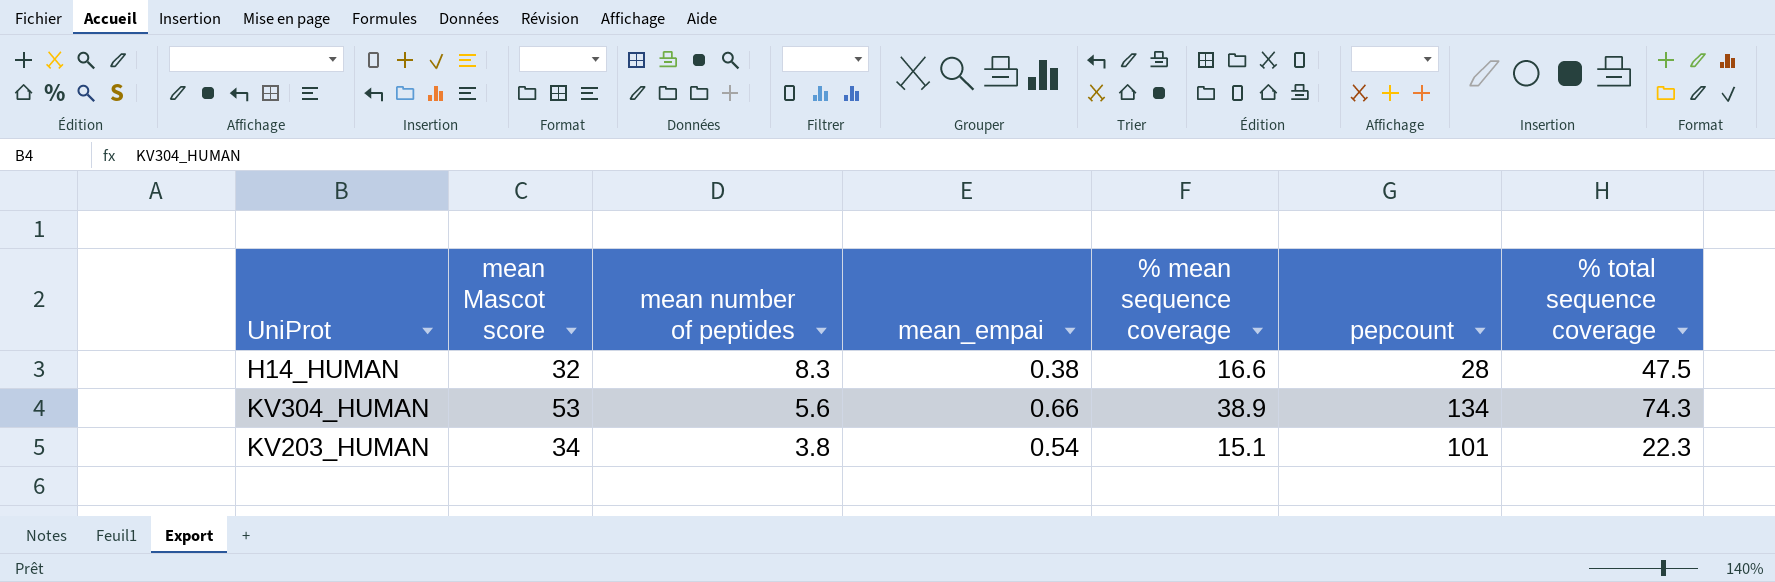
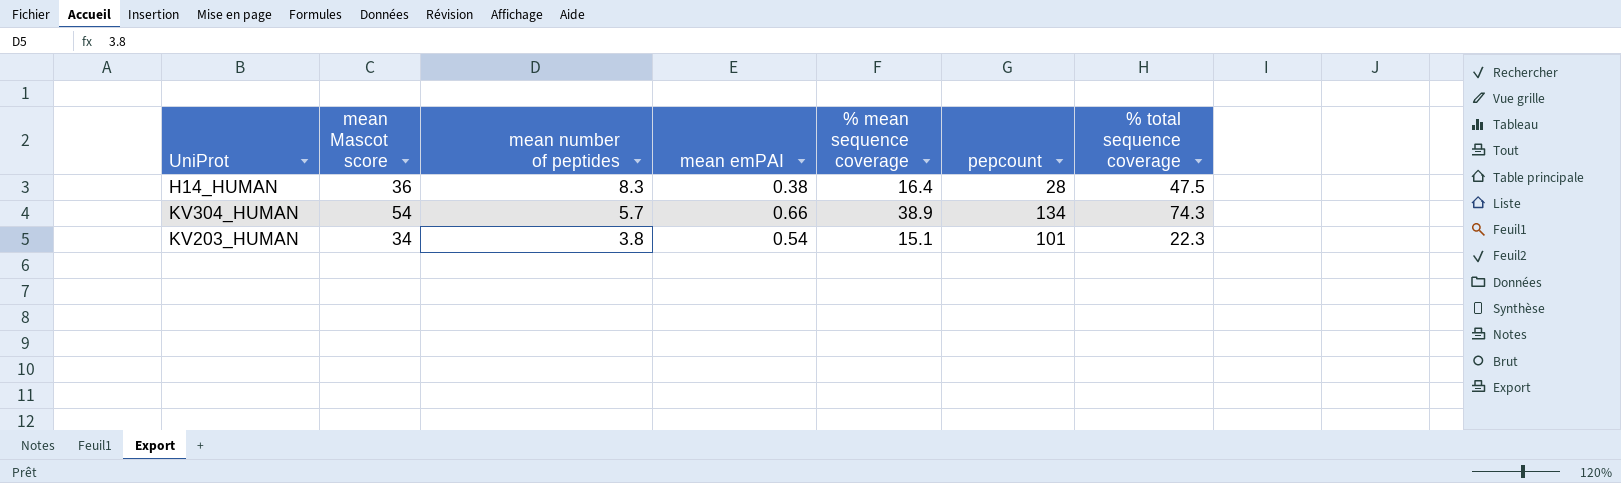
column name: mean_empai -> mean emPAI
H14_HUMAN | mean Mascot score: 32 -> 36
H14_HUMAN | % mean sequence coverage: 16.6 -> 16.4
KV304_HUMAN | mean Mascot score: 53 -> 54
KV304_HUMAN | mean number of peptides: 5.6 -> 5.7

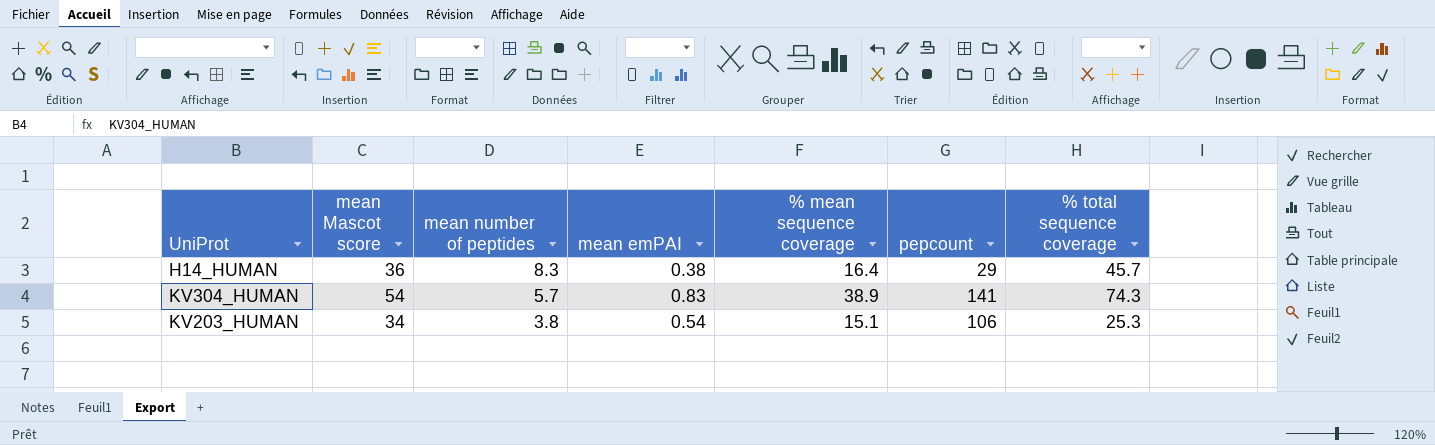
H14_HUMAN | pepcount: 28 -> 29
H14_HUMAN | % total sequence coverage: 47.5 -> 45.7
KV304_HUMAN | mean emPAI: 0.66 -> 0.83
KV304_HUMAN | pepcount: 134 -> 141
KV203_HUMAN | pepcount: 101 -> 106
KV203_HUMAN | % total sequence coverage: 22.3 -> 25.3

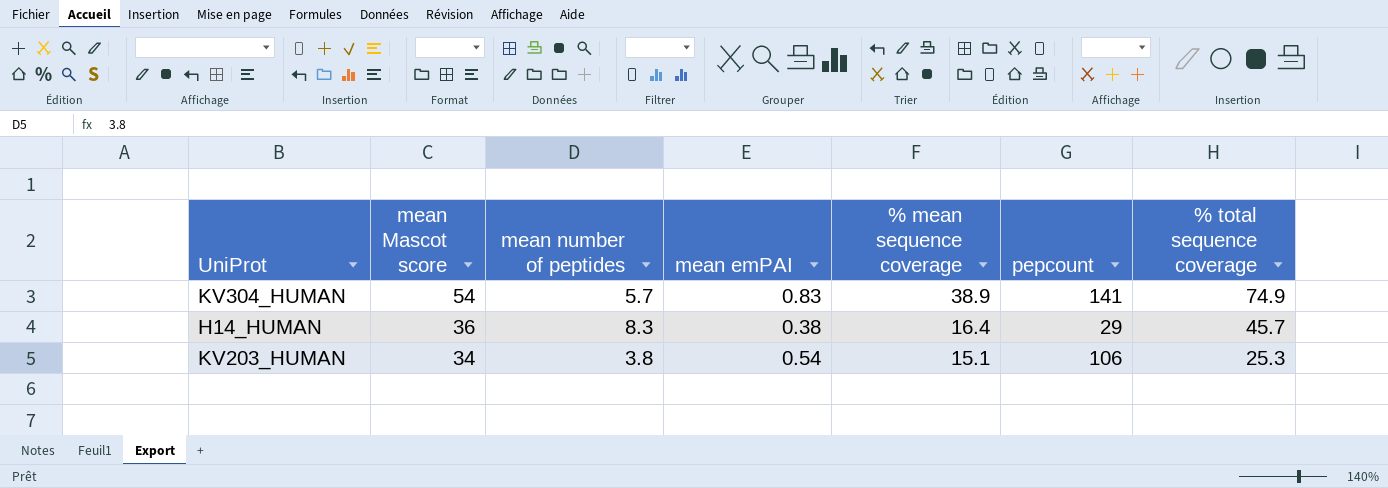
row order: mean number of peptides descending -> mean Mascot score descending
KV304_HUMAN | % total sequence coverage: 74.3 -> 74.9

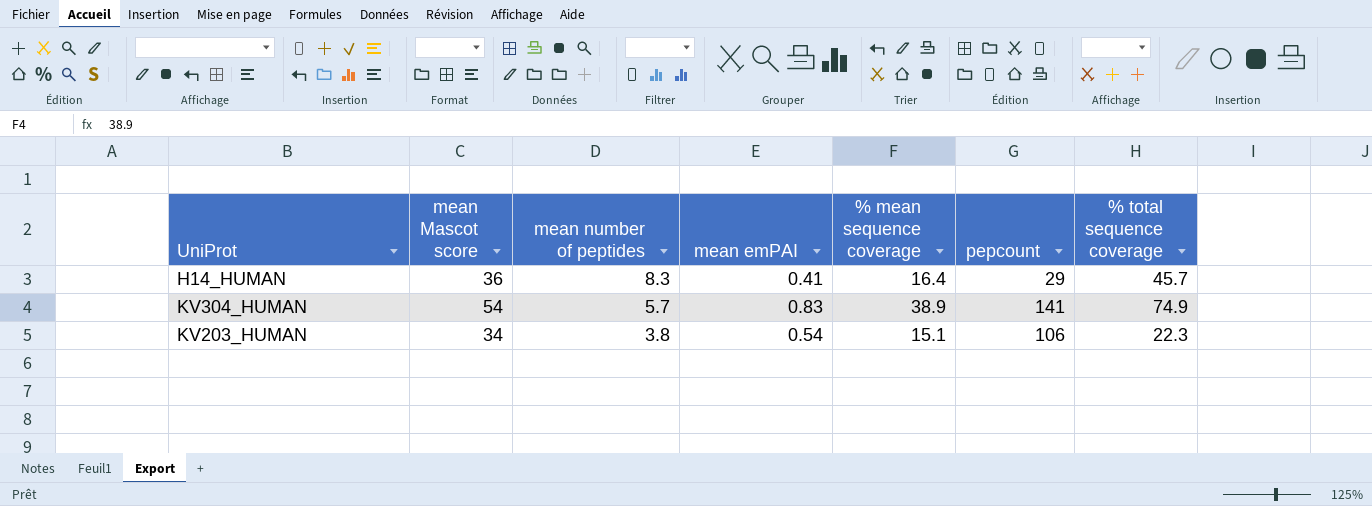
row order: mean Mascot score descending -> mean number of peptides descending
H14_HUMAN | mean emPAI: 0.38 -> 0.41
KV203_HUMAN | % total sequence coverage: 25.3 -> 22.3

